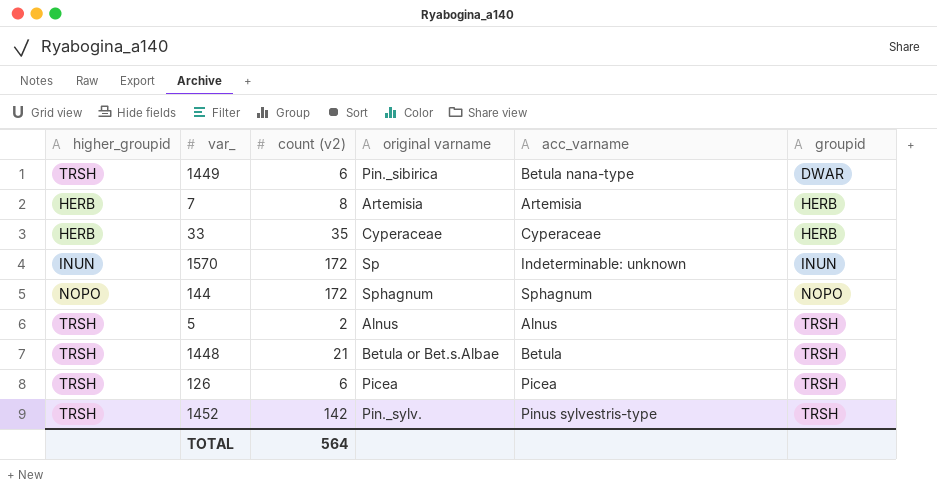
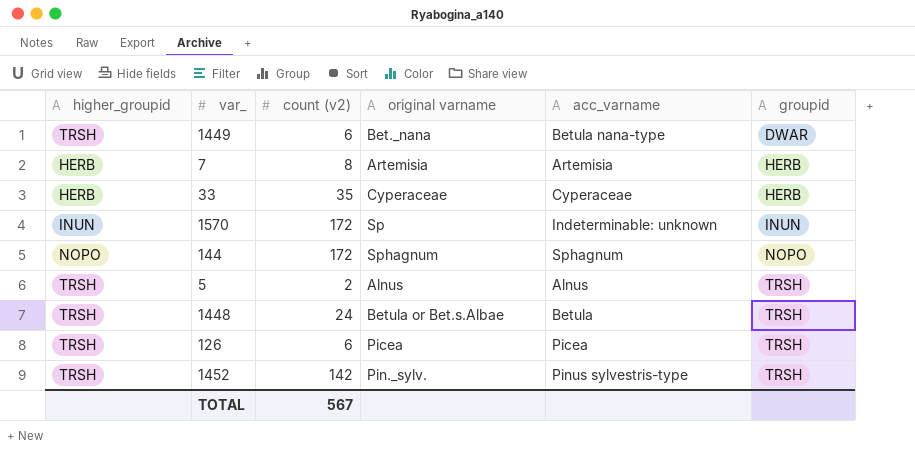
1449 | original varname: Pin._sibirica -> Bet._nana
1448 | count (v2): 21 -> 24
TOTAL | count (v2): 564 -> 567

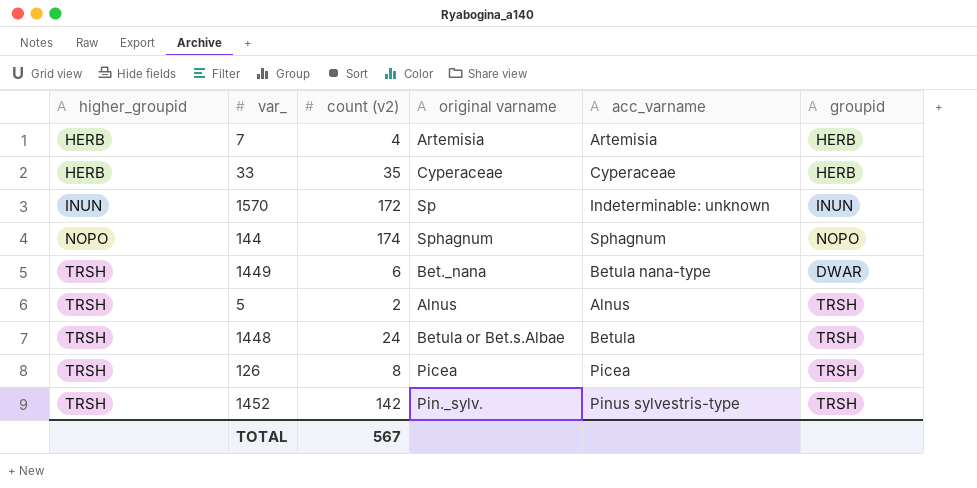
row order: groupid ascending -> higher_groupid ascending
7 | count (v2): 8 -> 4
144 | count (v2): 172 -> 174
126 | count (v2): 6 -> 8

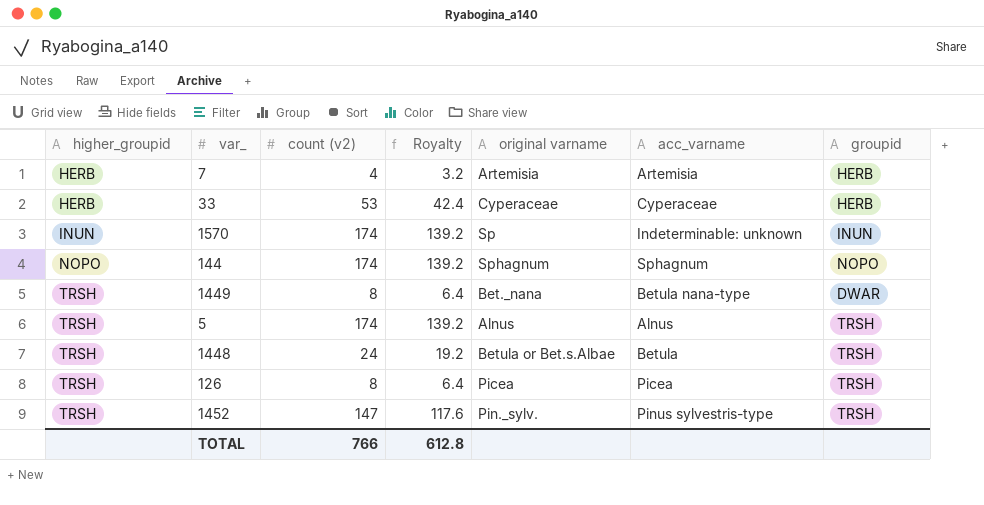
column Royalty | formula: none -> [count (v2)] * 0.8
33 | count (v2): 35 -> 53
1570 | count (v2): 172 -> 174
1449 | count (v2): 6 -> 8
5 | count (v2): 2 -> 174
1452 | count (v2): 142 -> 147
TOTAL | count (v2): 567 -> 766

